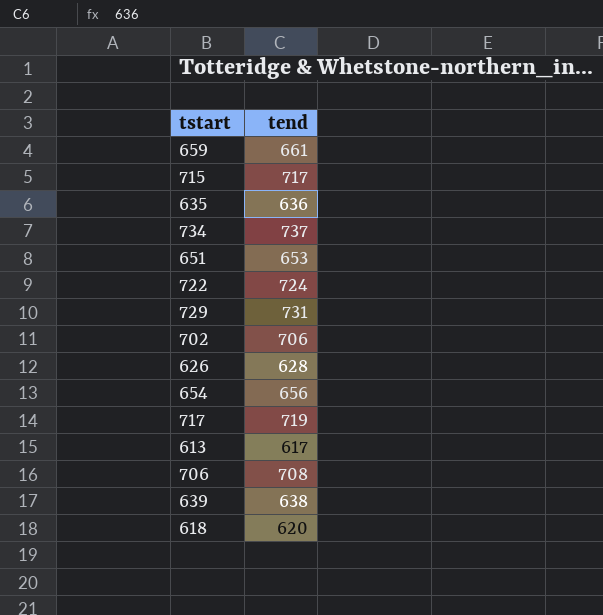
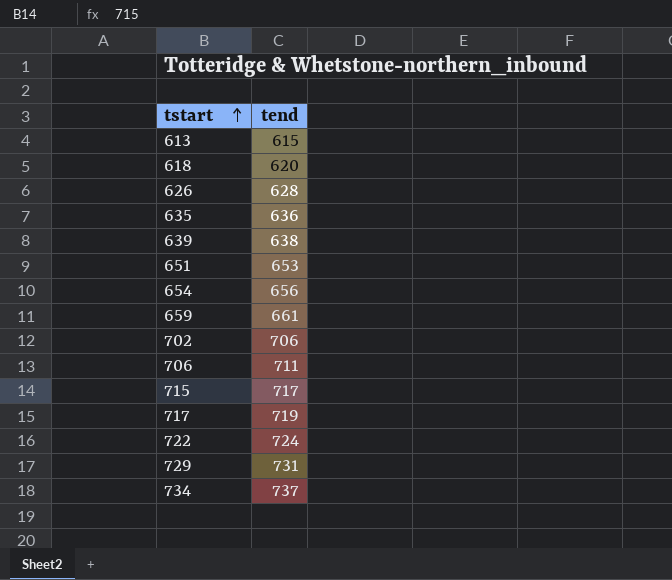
row order: none -> tstart ascending
613 | tend: 617 -> 615
706 | tend: 708 -> 711

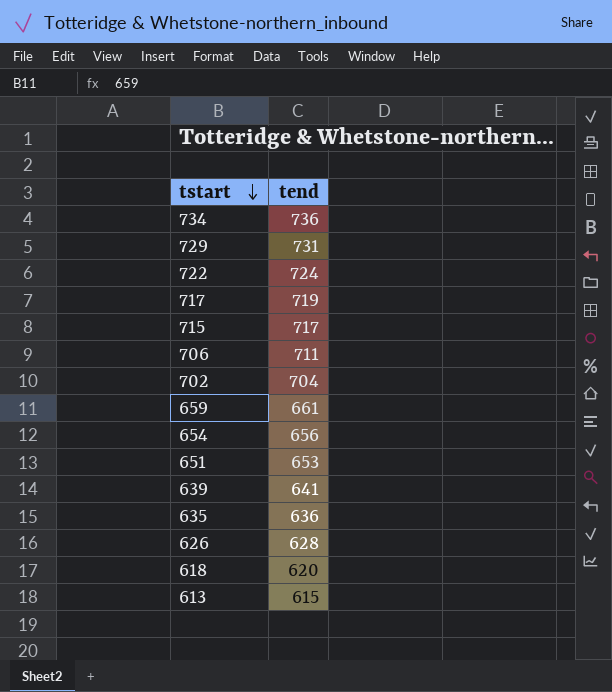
row order: tstart ascending -> tstart descending
734 | tend: 737 -> 736
702 | tend: 706 -> 704
639 | tend: 638 -> 641

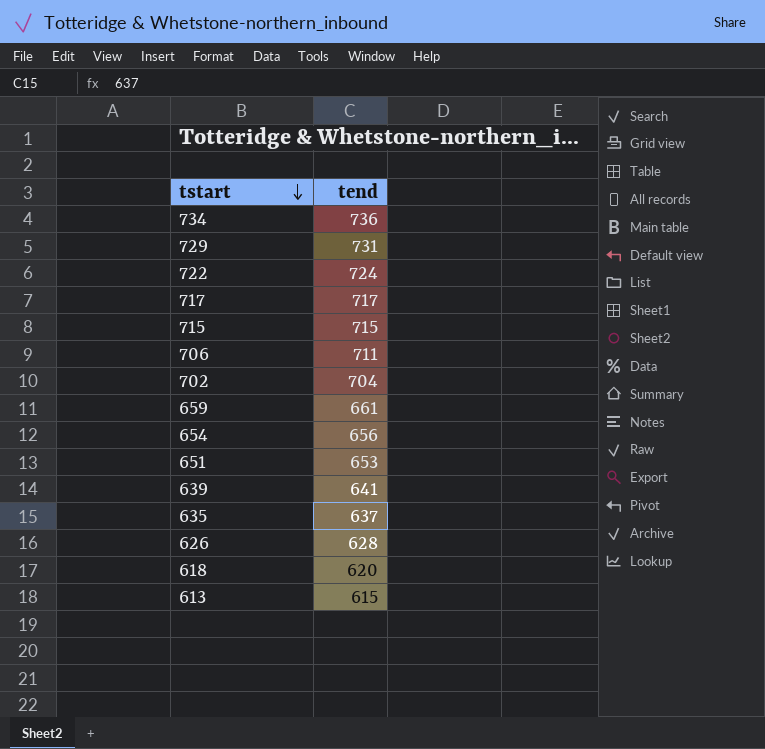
717 | tend: 719 -> 717
715 | tend: 717 -> 715
635 | tend: 636 -> 637

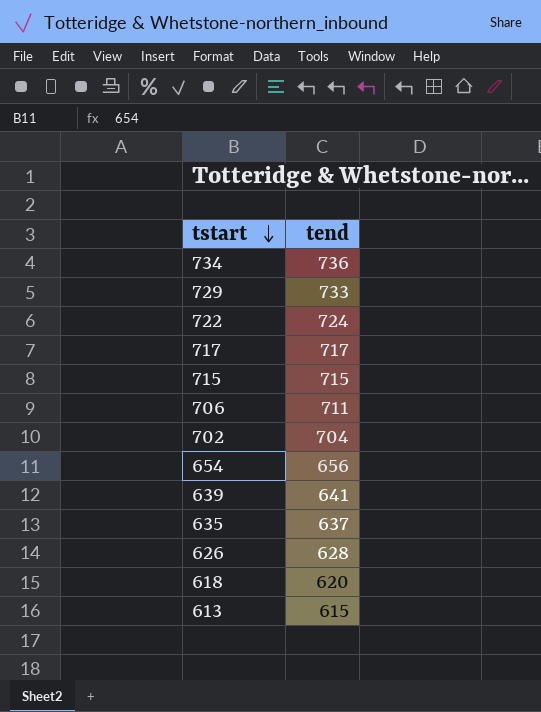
row 659: 661 -> none
row 651: 653 -> none
729 | tend: 731 -> 733

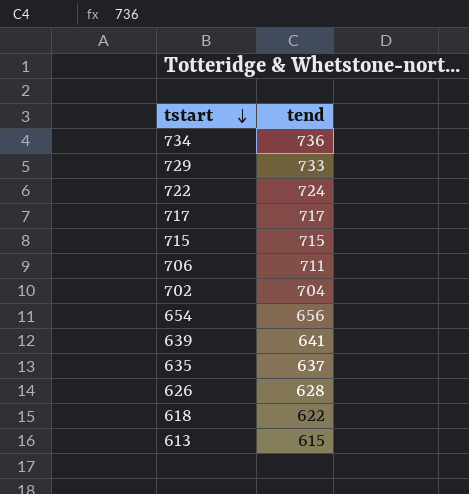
618 | tend: 620 -> 622

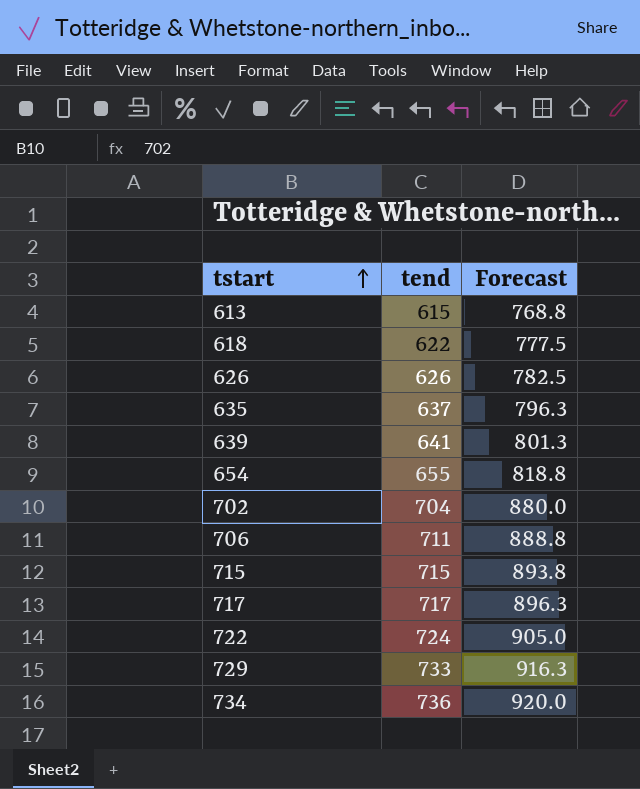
row order: tstart descending -> tstart ascending
column Forecast | formula: none -> [tend] * 1.25
626 | tend: 628 -> 626
654 | tend: 656 -> 655

